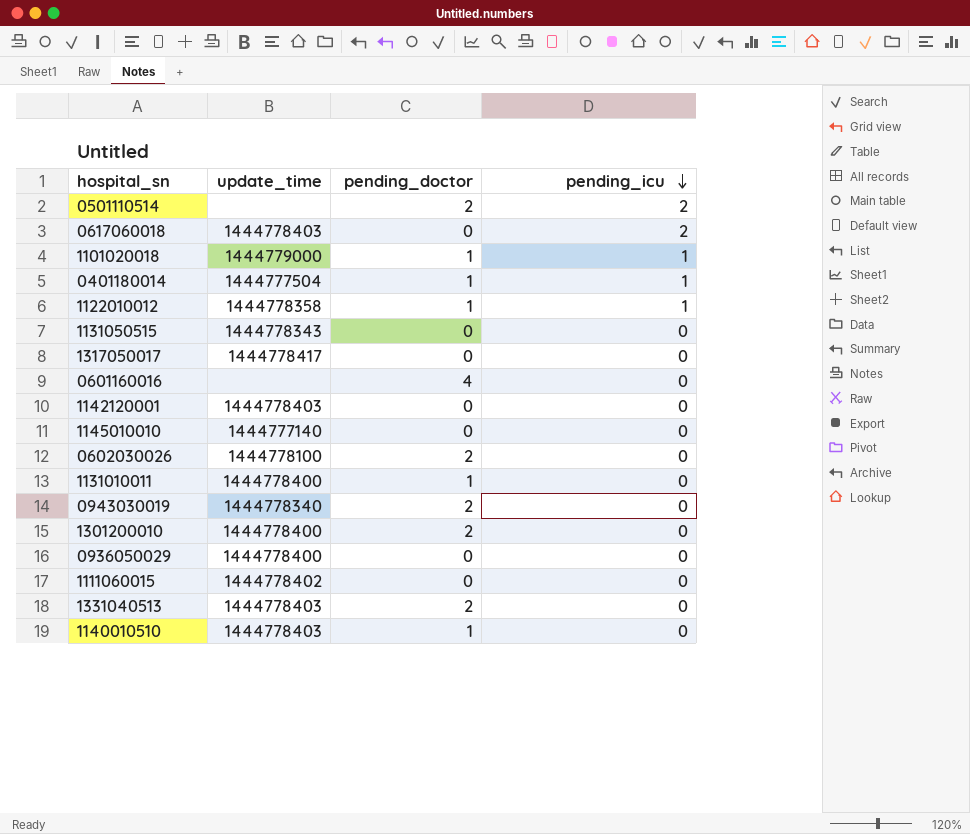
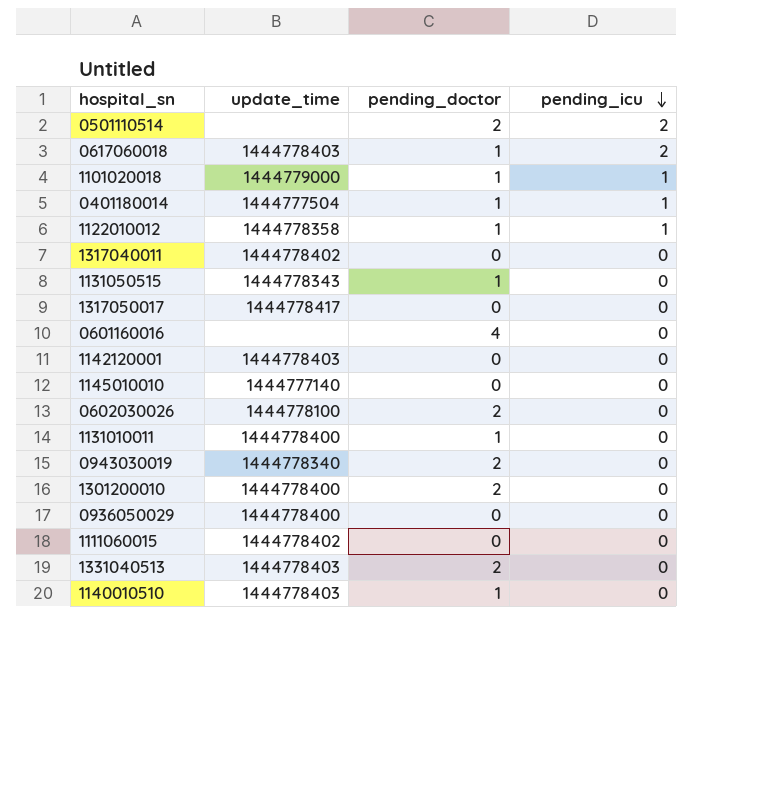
0617060018 | pending_doctor: 0 -> 1
row 1317040011: none -> 1444778402 | 0 | 0
1131050515 | pending_doctor: 0 -> 1

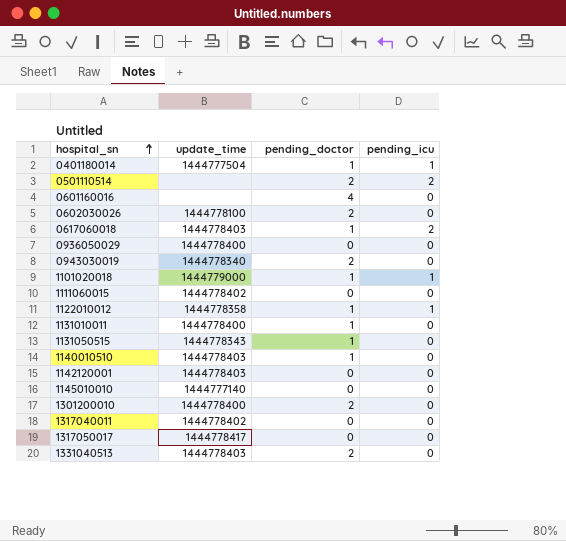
row order: pending_icu descending -> hospital_sn ascending

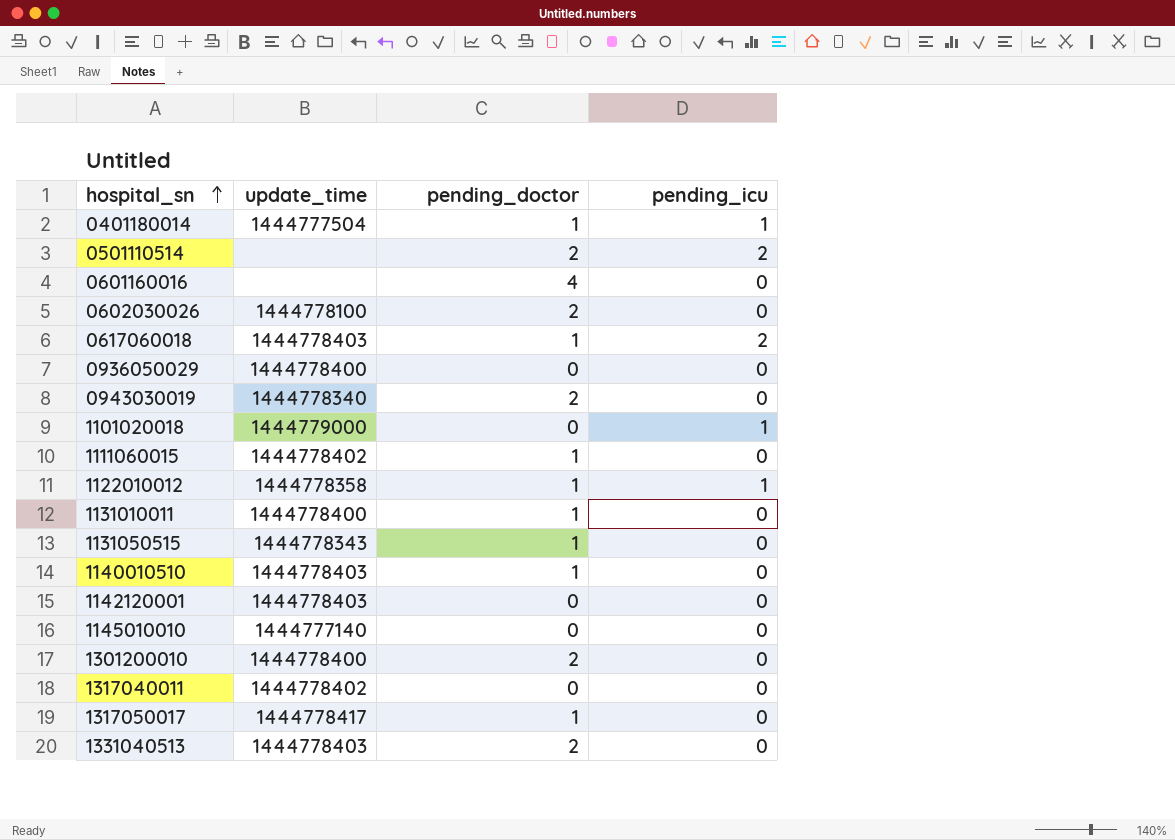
1101020018 | pending_doctor: 1 -> 0
1111060015 | pending_doctor: 0 -> 1
1317050017 | pending_doctor: 0 -> 1

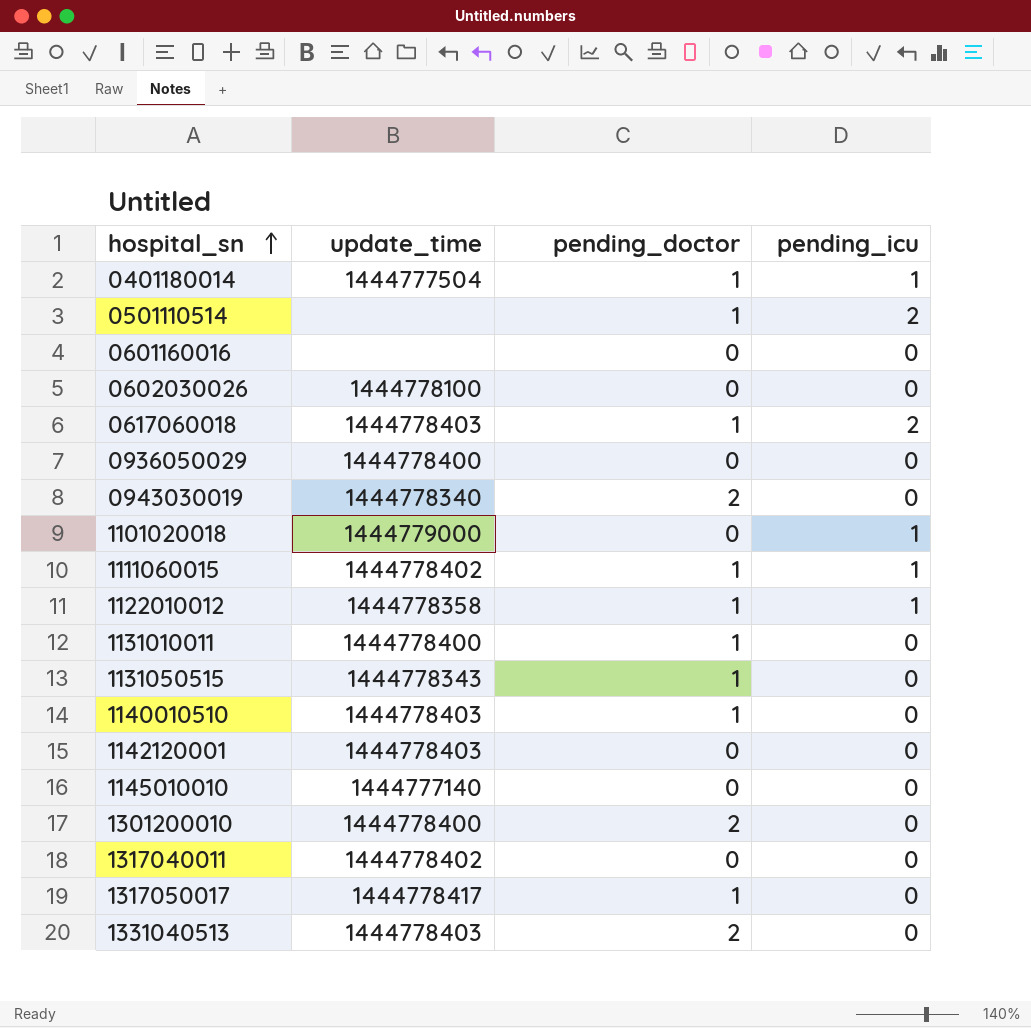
0501110514 | pending_doctor: 2 -> 1
0601160016 | pending_doctor: 4 -> 0
0602030026 | pending_doctor: 2 -> 0
1111060015 | pending_icu: 0 -> 1

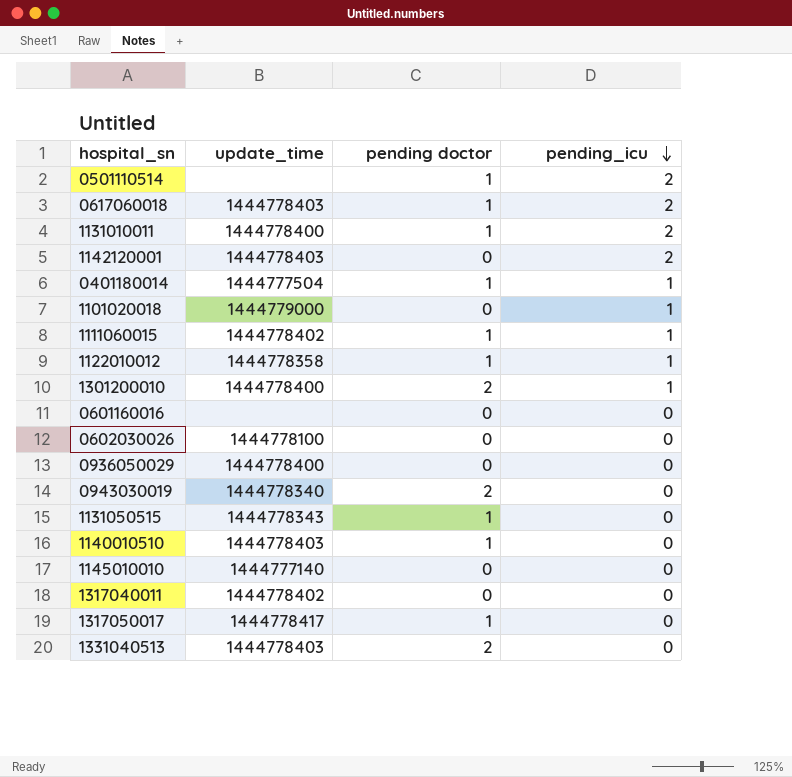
row order: hospital_sn ascending -> pending_icu descending
column name: pending_doctor -> pending doctor
1131010011 | pending_icu: 0 -> 2
1142120001 | pending_icu: 0 -> 2
1301200010 | pending_icu: 0 -> 1

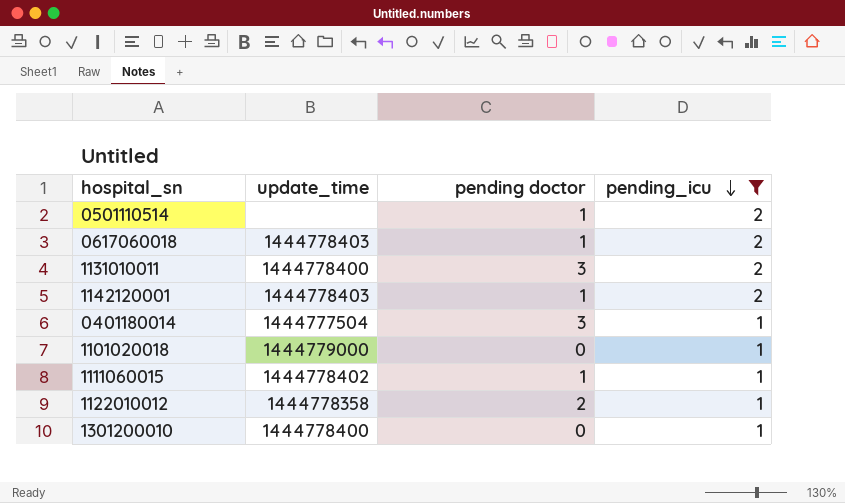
filter: none -> pending_icu != 0
1131010011 | pending doctor: 1 -> 3
1142120001 | pending doctor: 0 -> 1
0401180014 | pending doctor: 1 -> 3
1122010012 | pending doctor: 1 -> 2
1301200010 | pending doctor: 2 -> 0

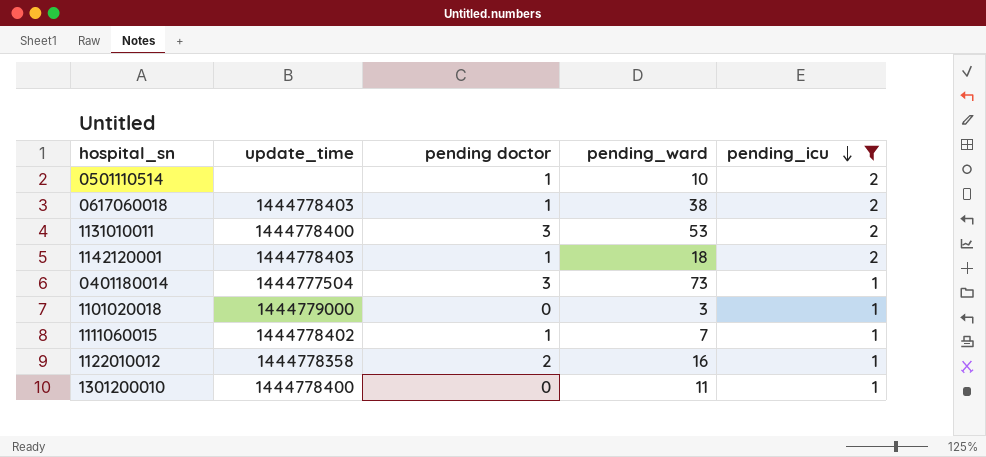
column pending_ward | position: none -> 4

